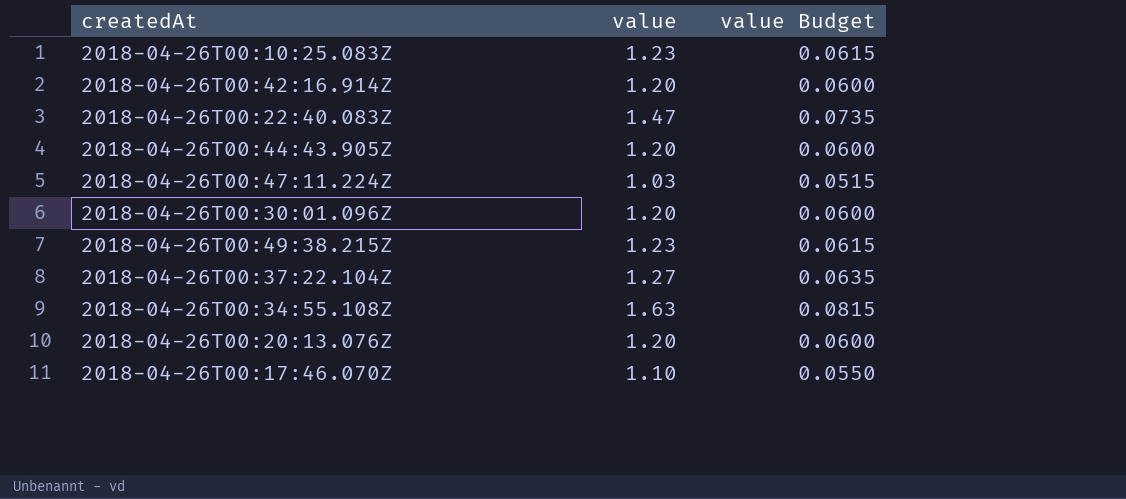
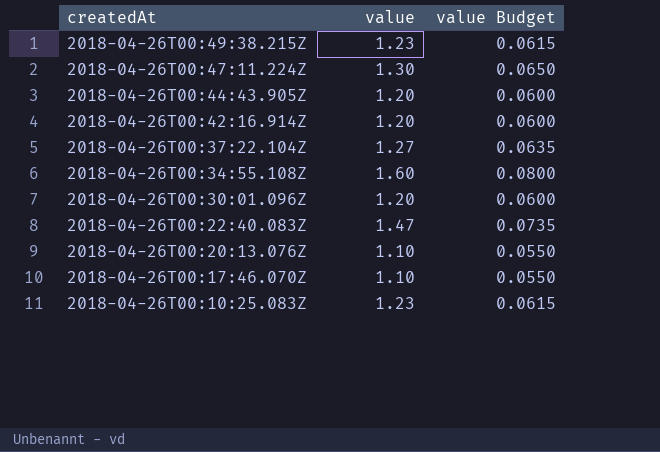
row order: none -> createdAt descending
2018-04-26T00:47:11.224Z | value: 1.03 -> 1.30
2018-04-26T00:47:11.224Z | value Budget: 0.0515 -> 0.0650
2018-04-26T00:34:55.108Z | value: 1.63 -> 1.60
2018-04-26T00:34:55.108Z | value Budget: 0.0815 -> 0.0800
2018-04-26T00:20:13.076Z | value: 1.20 -> 1.10
2018-04-26T00:20:13.076Z | value Budget: 0.0600 -> 0.0550

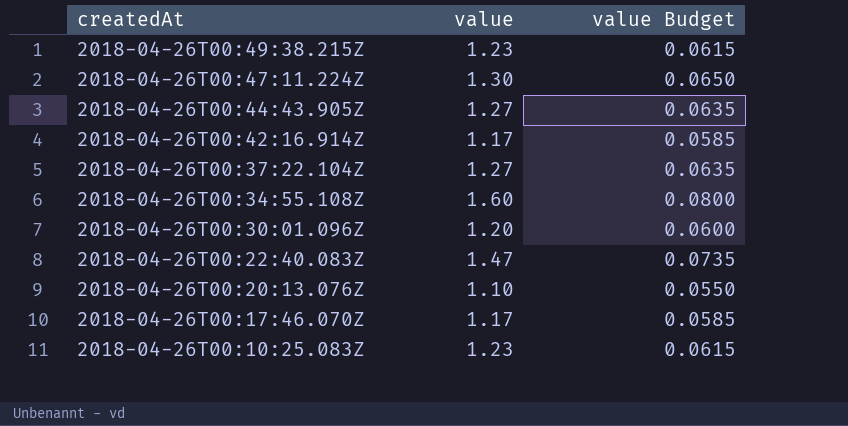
2018-04-26T00:44:43.905Z | value: 1.20 -> 1.27
2018-04-26T00:44:43.905Z | value Budget: 0.0600 -> 0.0635
2018-04-26T00:42:16.914Z | value: 1.20 -> 1.17
2018-04-26T00:42:16.914Z | value Budget: 0.0600 -> 0.0585
2018-04-26T00:17:46.070Z | value: 1.10 -> 1.17
2018-04-26T00:17:46.070Z | value Budget: 0.0550 -> 0.0585

